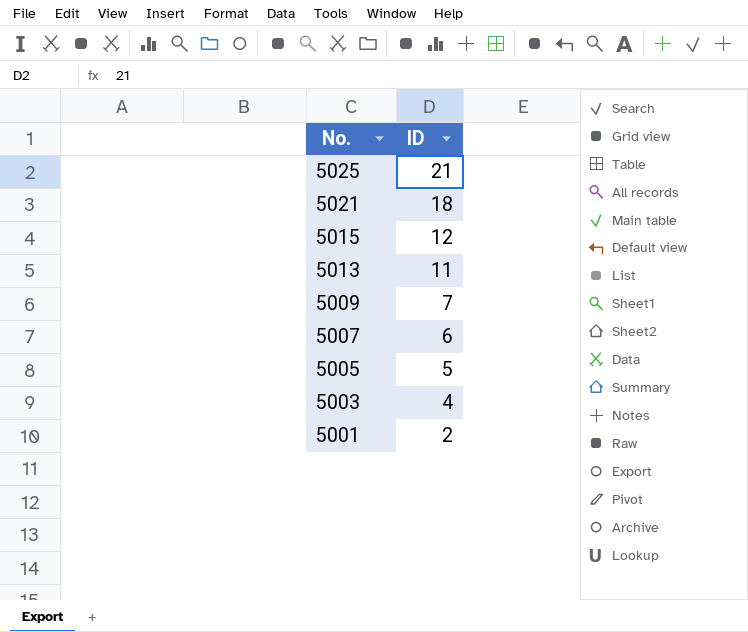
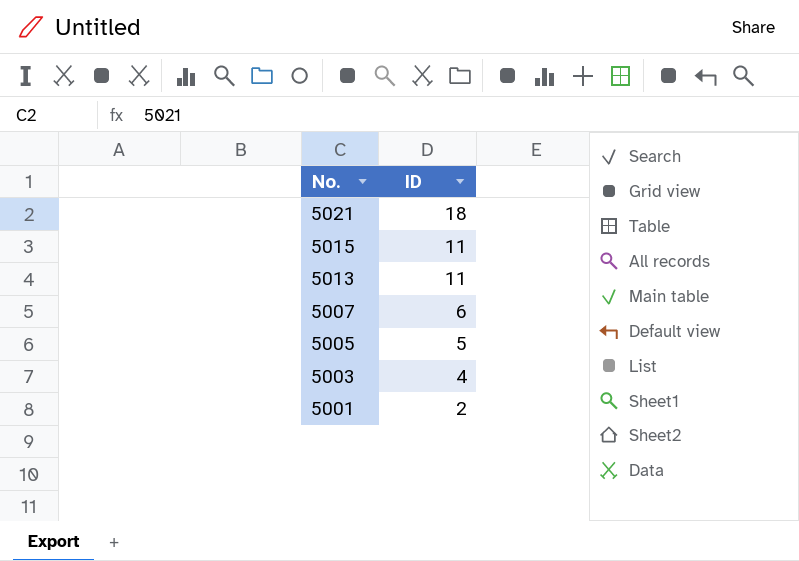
row 5025: 21 -> none
row 5009: 7 -> none
5015 | ID: 12 -> 11

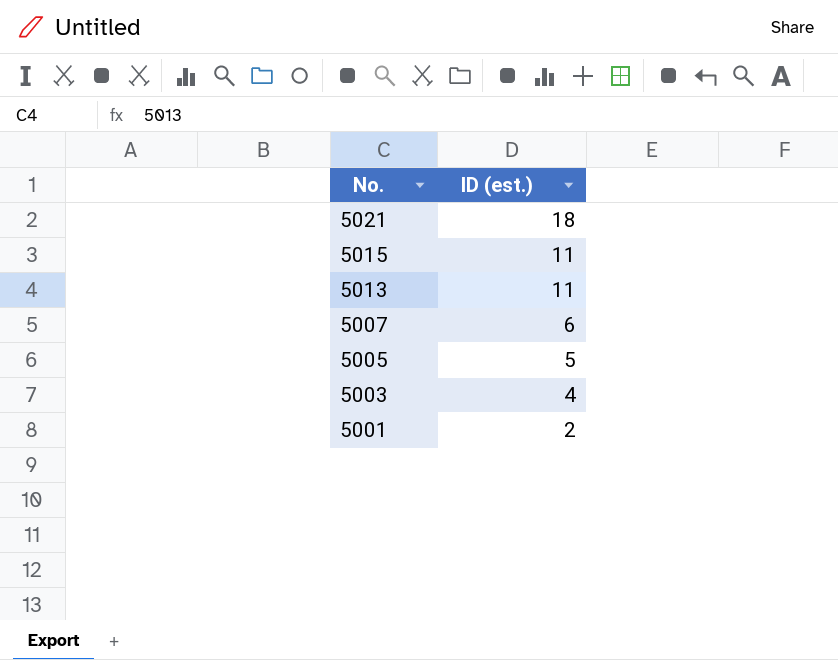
column name: ID -> ID (est.)

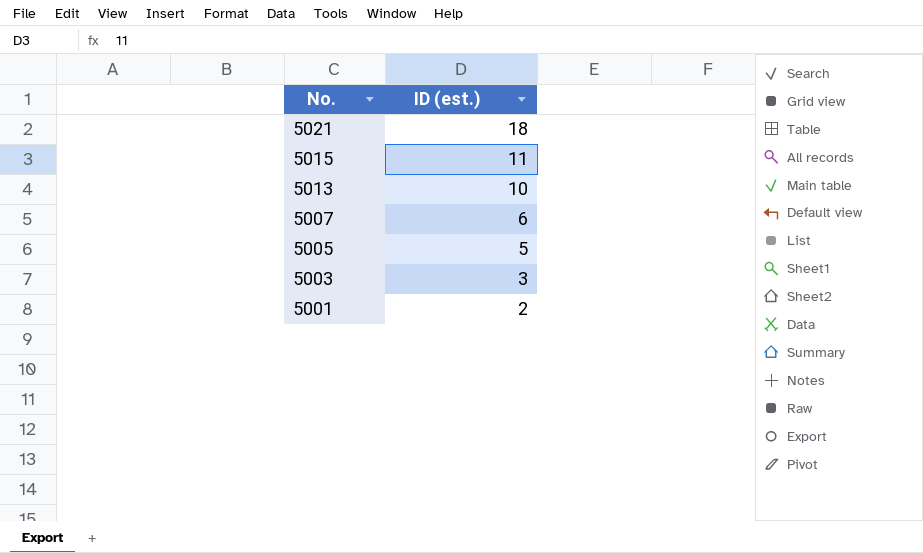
5013 | ID (est.): 11 -> 10
5003 | ID (est.): 4 -> 3

